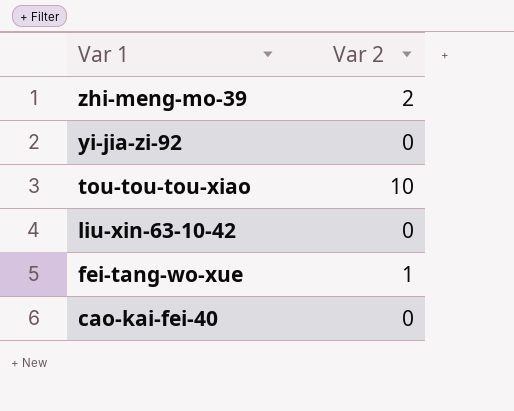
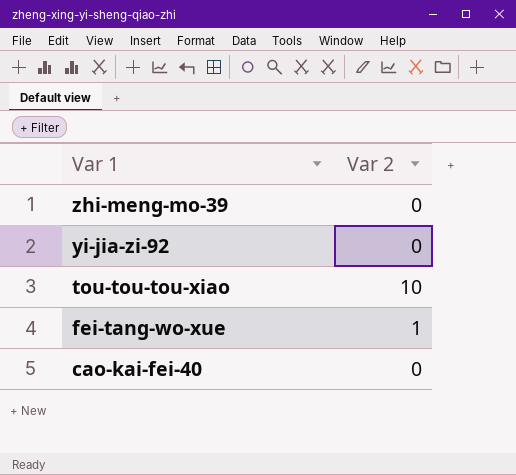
row liu-xin-63-10-42: 0 -> none
zhi-meng-mo-39 | Var 2: 2 -> 0

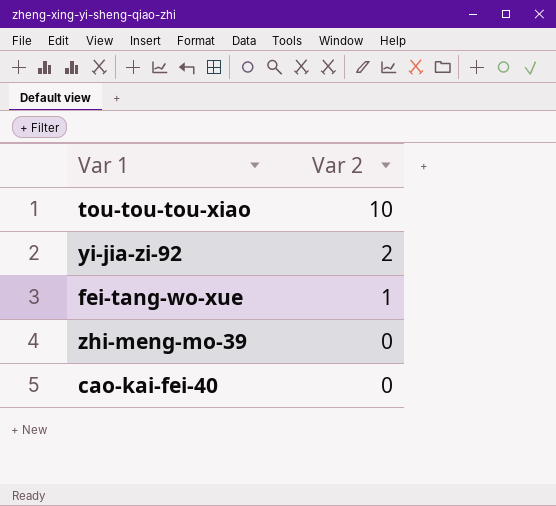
row order: Var 1 descending -> Var 2 descending
yi-jia-zi-92 | Var 2: 0 -> 2

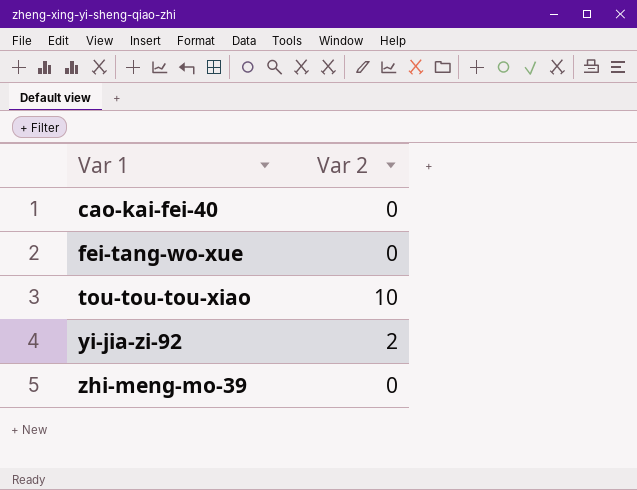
row order: Var 2 descending -> Var 1 ascending
fei-tang-wo-xue | Var 2: 1 -> 0

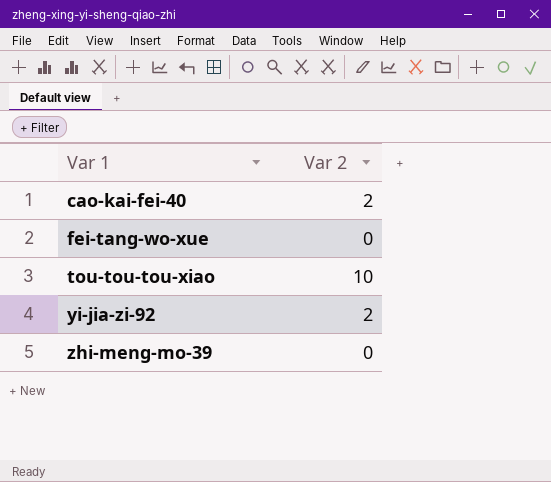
cao-kai-fei-40 | Var 2: 0 -> 2

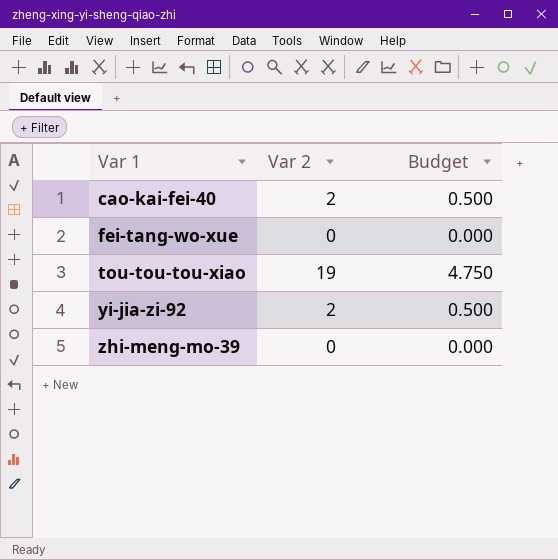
column Budget | formula: none -> [Var 2] * 0.25
tou-tou-tou-xiao | Var 2: 10 -> 19

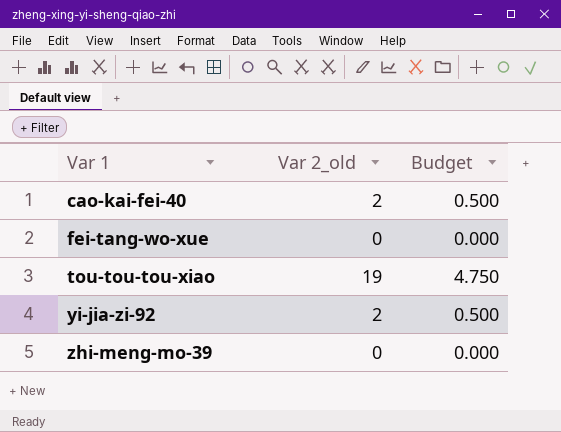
column name: Var 2 -> Var 2_old

